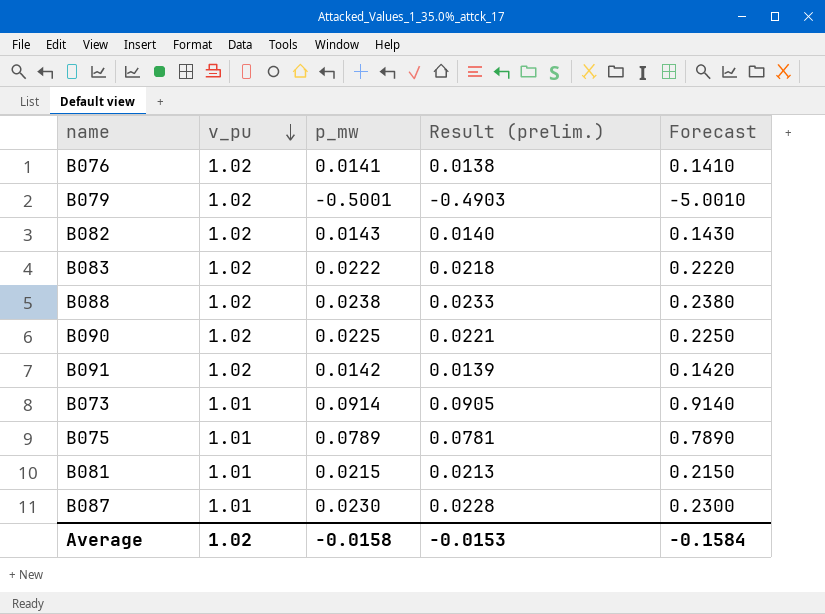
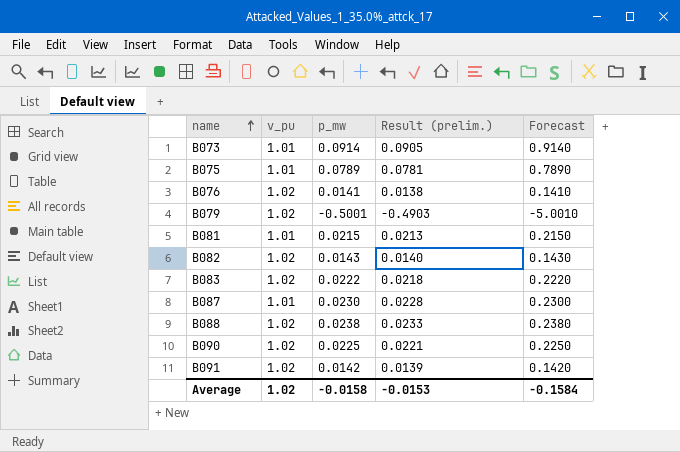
row order: v_pu descending -> name ascending

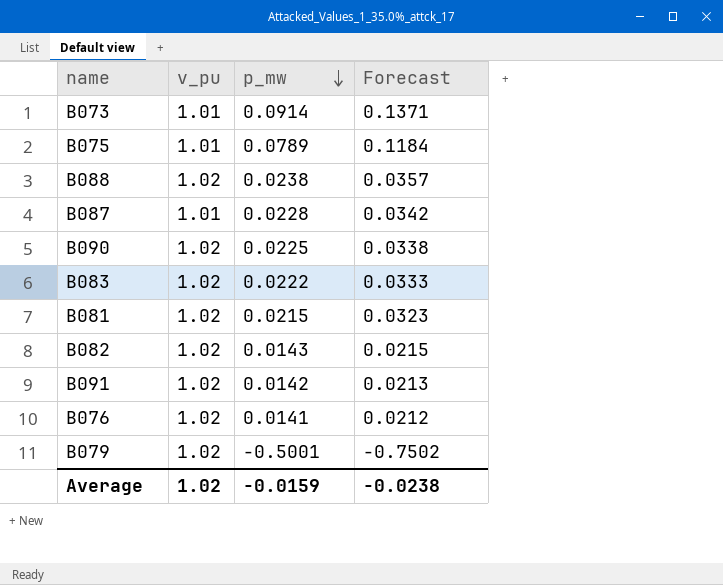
row order: name ascending -> p_mw descending
column Result (prelim.) | formula: [p_mw] / [v_pu] -> none
column Forecast | formula: [p_mw] * 10 -> [p_mw] * 1.5
B087 | p_mw: 0.0230 -> 0.0228
B081 | v_pu: 1.01 -> 1.02
Average | p_mw: -0.0158 -> -0.0159
Average | Forecast: -0.1584 -> -0.0238

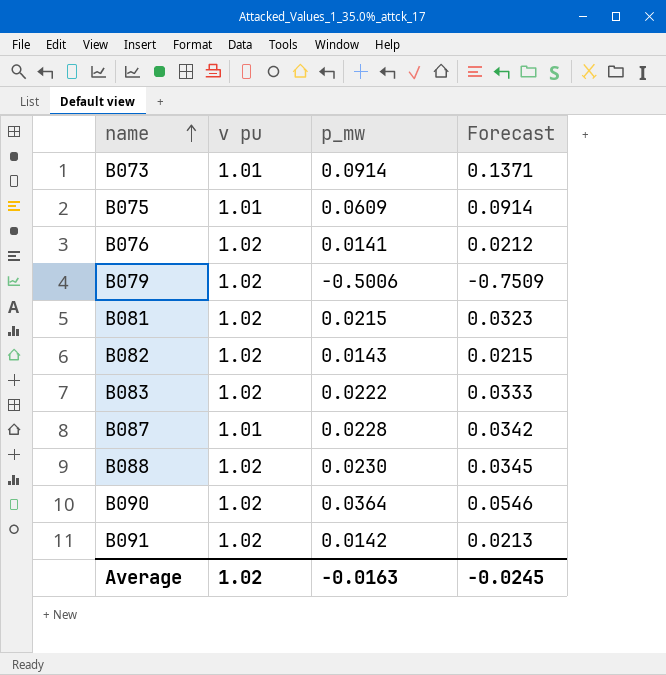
row order: p_mw descending -> name ascending
column name: v_pu -> v pu
B075 | p_mw: 0.0789 -> 0.0609
B075 | Forecast: 0.1184 -> 0.0914
B079 | p_mw: -0.5001 -> -0.5006
B079 | Forecast: -0.7502 -> -0.7509
B088 | p_mw: 0.0238 -> 0.0230
B088 | Forecast: 0.0357 -> 0.0345
B090 | p_mw: 0.0225 -> 0.0364
B090 | Forecast: 0.0338 -> 0.0546
Average | p_mw: -0.0159 -> -0.0163
Average | Forecast: -0.0238 -> -0.0245

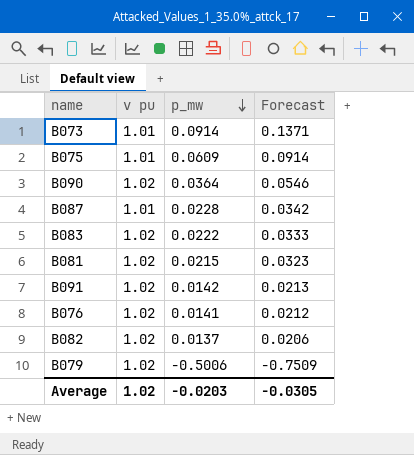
row order: name ascending -> p_mw descending
row B088: 1.02 | 0.0230 | 0.0345 -> none
B082 | p_mw: 0.0143 -> 0.0137
B082 | Forecast: 0.0215 -> 0.0206
Average | p_mw: -0.0163 -> -0.0203
Average | Forecast: -0.0245 -> -0.0305

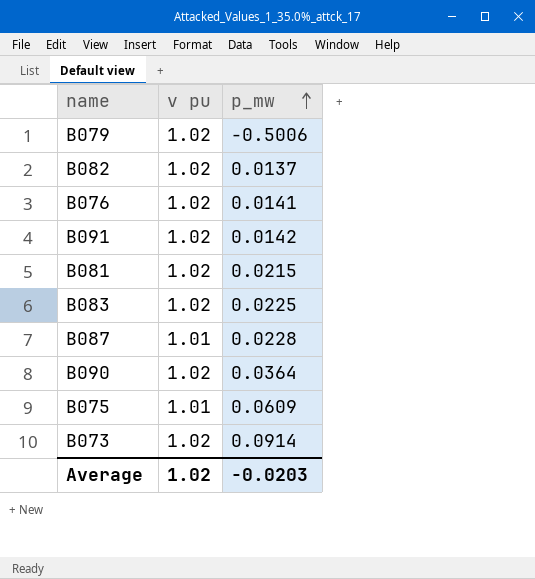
row order: p_mw descending -> p_mw ascending
column Forecast | formula: [p_mw] * 1.5 -> none
B083 | p_mw: 0.0222 -> 0.0225
B073 | v pu: 1.01 -> 1.02

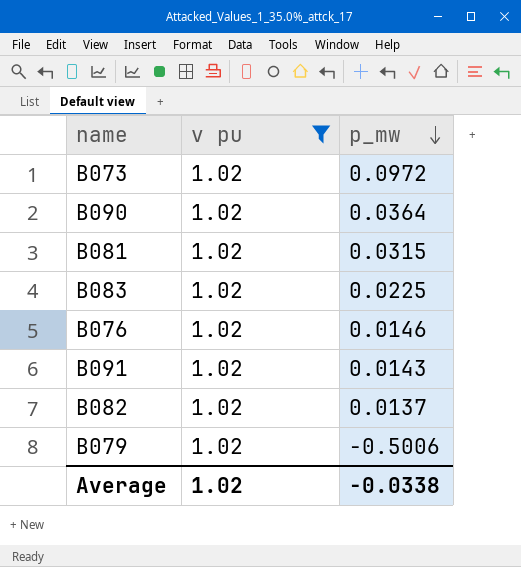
filter: none -> v pu = 1.02
row order: p_mw ascending -> p_mw descending
B073 | p_mw: 0.0914 -> 0.0972
B081 | p_mw: 0.0215 -> 0.0315
B076 | p_mw: 0.0141 -> 0.0146
B091 | p_mw: 0.0142 -> 0.0143
Average | p_mw: -0.0203 -> -0.0338

